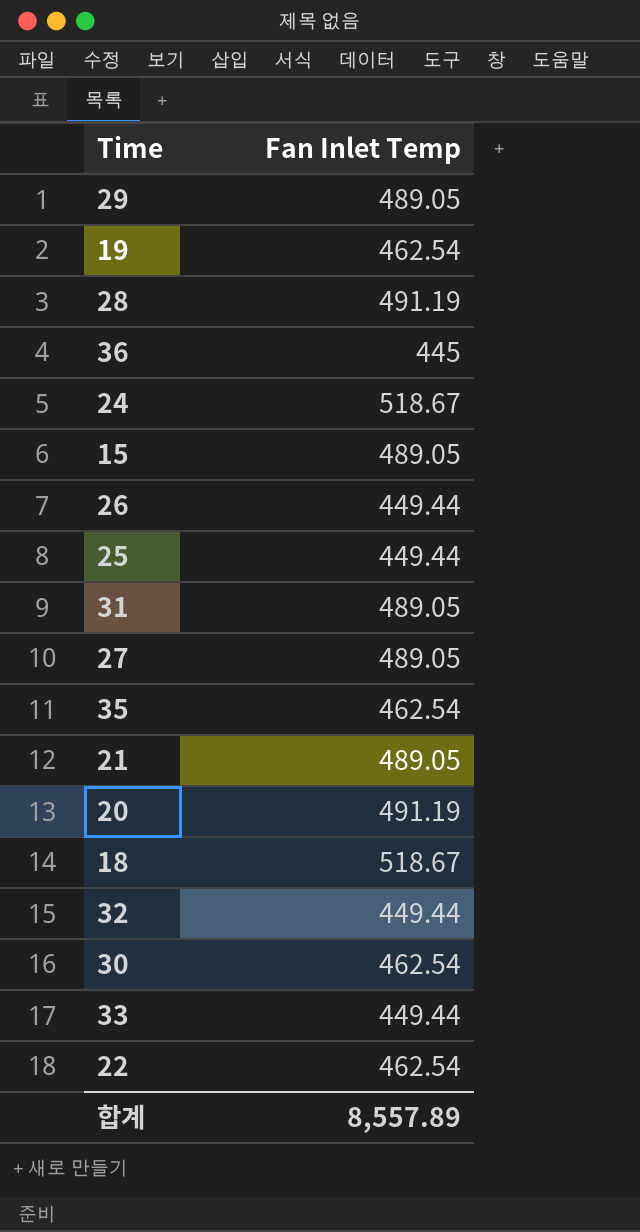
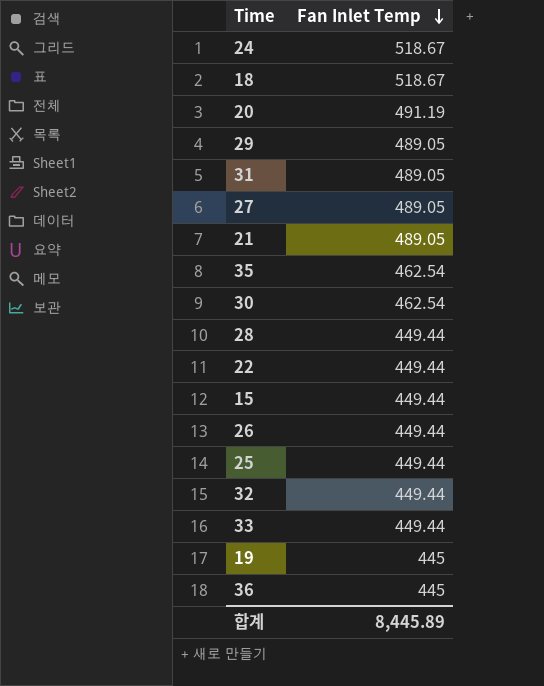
row order: none -> Fan Inlet Temp descending
28 | Fan Inlet Temp: 491.19 -> 449.44
22 | Fan Inlet Temp: 462.54 -> 449.44
15 | Fan Inlet Temp: 489.05 -> 449.44
19 | Fan Inlet Temp: 462.54 -> 445
합계 | Fan Inlet Temp: 8,557.89 -> 8,445.89

